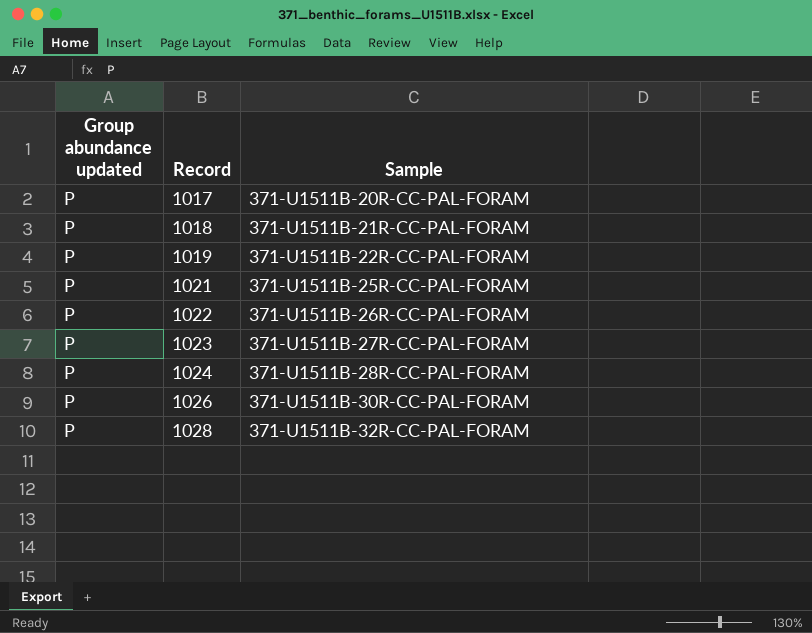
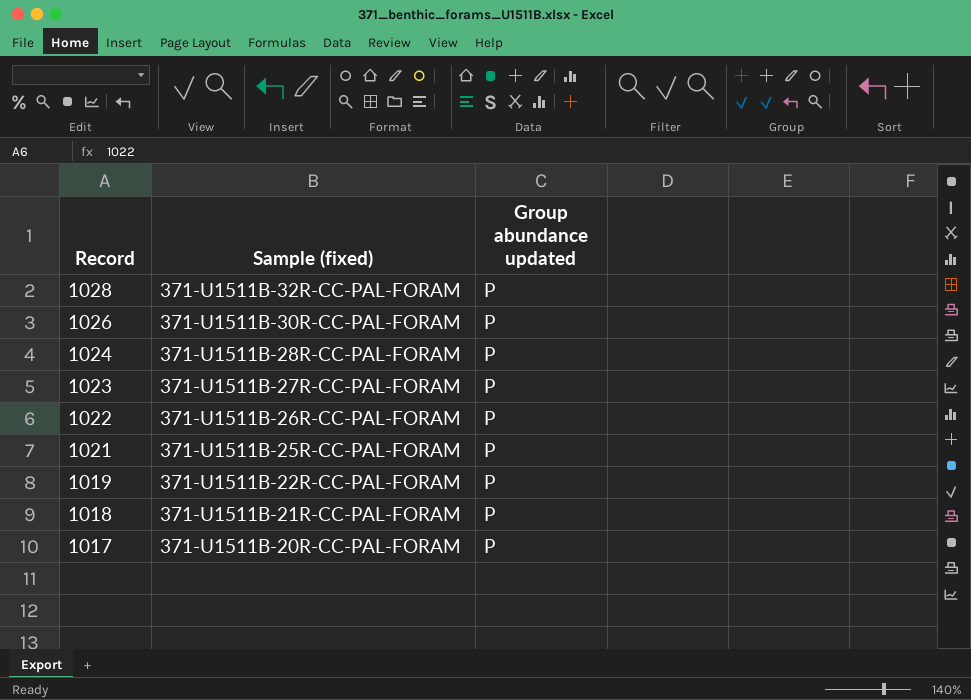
row order: Record ascending -> Record descending
column name: Sample -> Sample (fixed)
column Group abundance updated | position: 1 -> 3

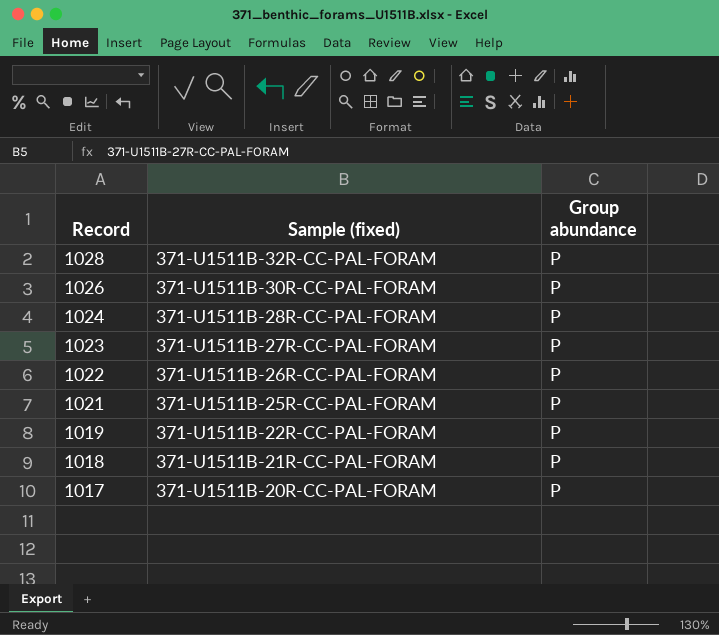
column name: Group abundance updated -> Group abundance

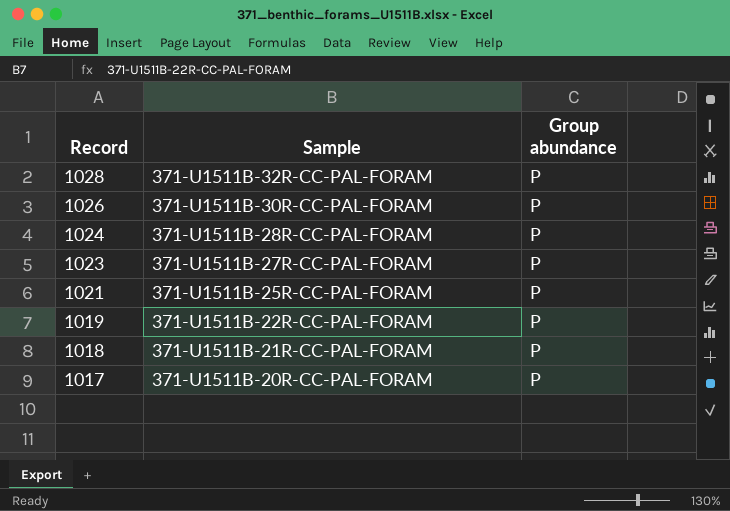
column name: Sample (fixed) -> Sample
row 1022: 371-U1511B-26R-CC-PAL-FORAM | P -> none

